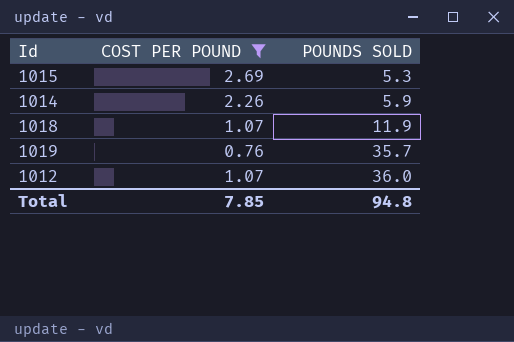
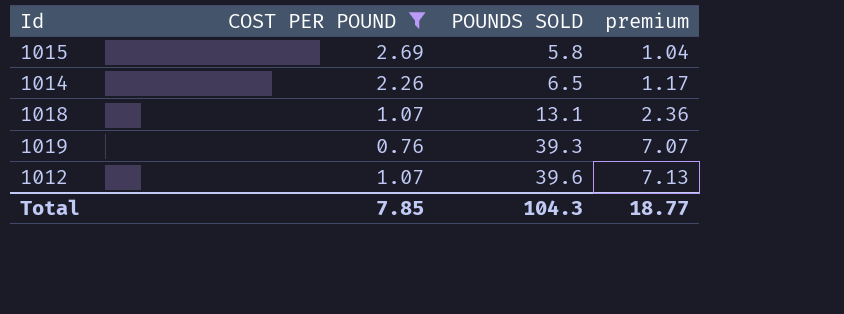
column premium | formula: none -> [POUNDS SOLD] * 0.18
1015 | POUNDS SOLD: 5.3 -> 5.8
1014 | POUNDS SOLD: 5.9 -> 6.5
1018 | POUNDS SOLD: 11.9 -> 13.1
1019 | POUNDS SOLD: 35.7 -> 39.3
1012 | POUNDS SOLD: 36.0 -> 39.6
Total | POUNDS SOLD: 94.8 -> 104.3

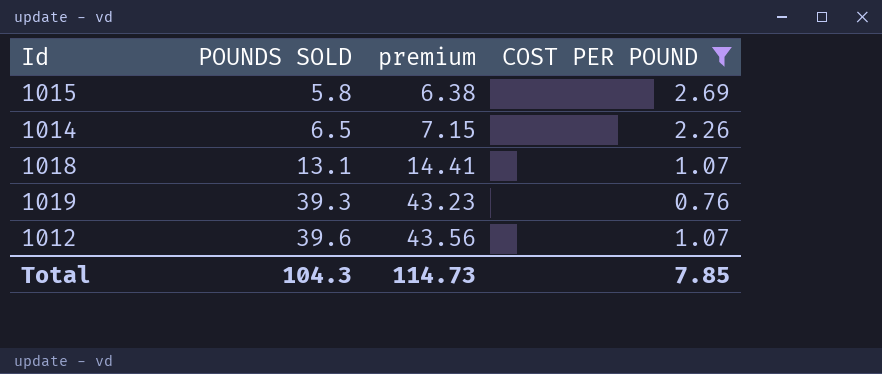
column premium | formula: [POUNDS SOLD] * 0.18 -> [POUNDS SOLD] * 1.1
column COST PER POUND | position: 2 -> 4
Total | premium: 18.77 -> 114.73

